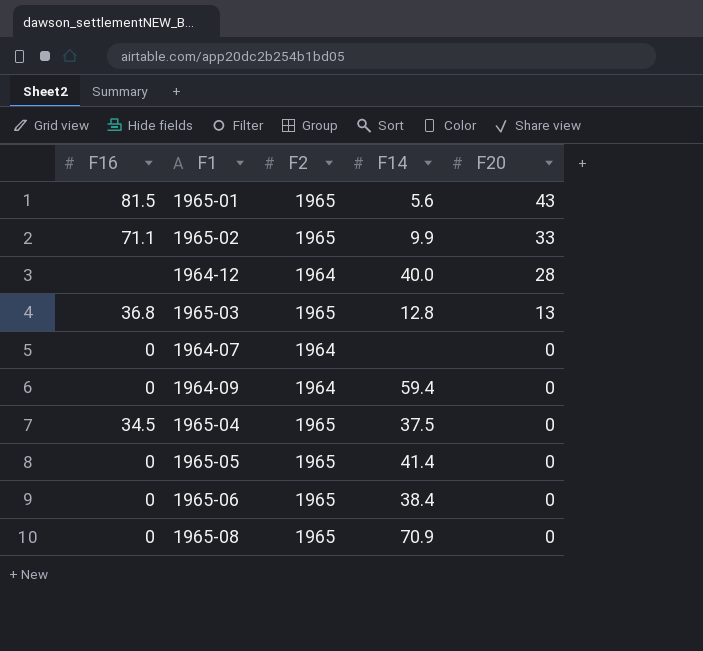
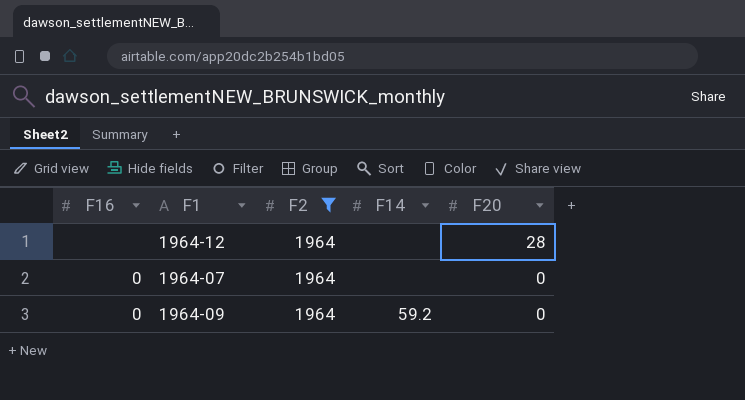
filter: none -> F2 = 1964
1964-12 | F14: 40.0 -> none
1964-09 | F14: 59.4 -> 59.2

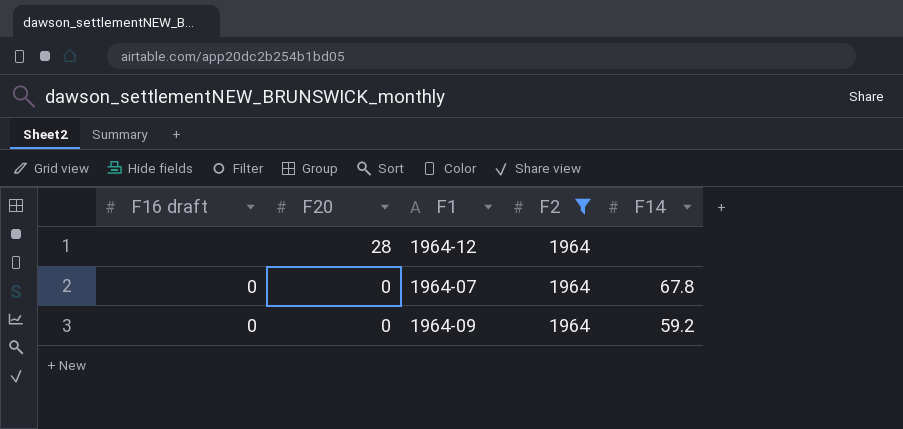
column name: F16 -> F16 draft
column F20 | position: 5 -> 2
1964-07 | F14: none -> 67.8

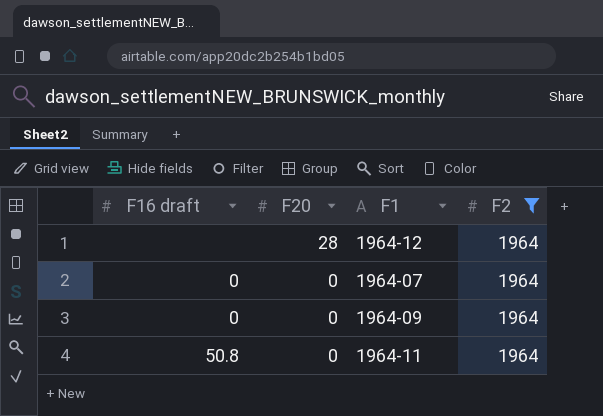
column F14 | position: 5 -> none
row 1964-11: none -> 50.8 | 0 | 1964

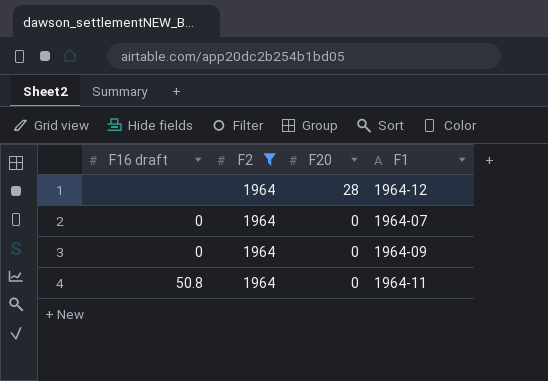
column F2 | position: 4 -> 2

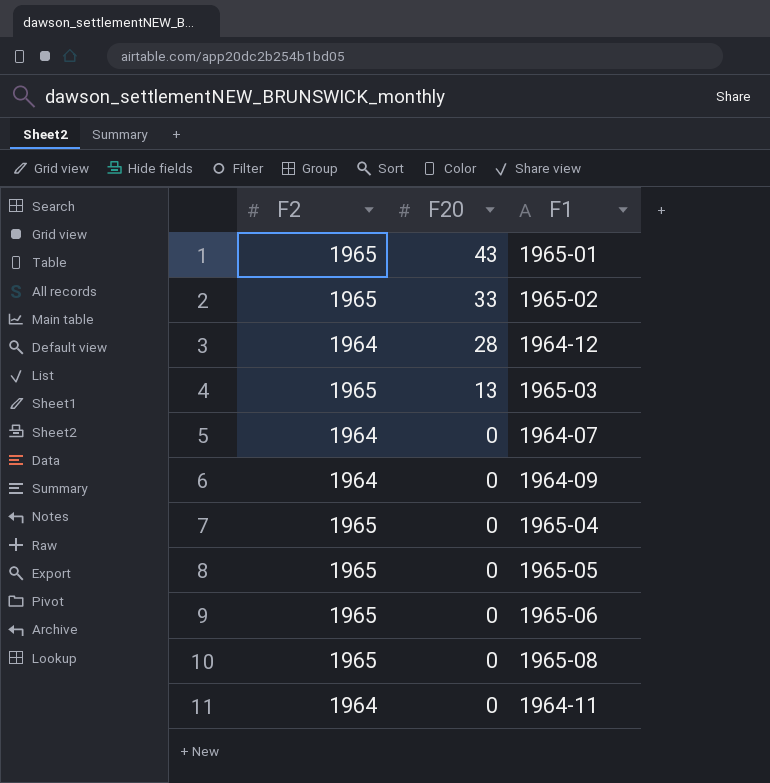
filter: F2 = 1964 -> none
column F16 draft | position: 1 -> none

